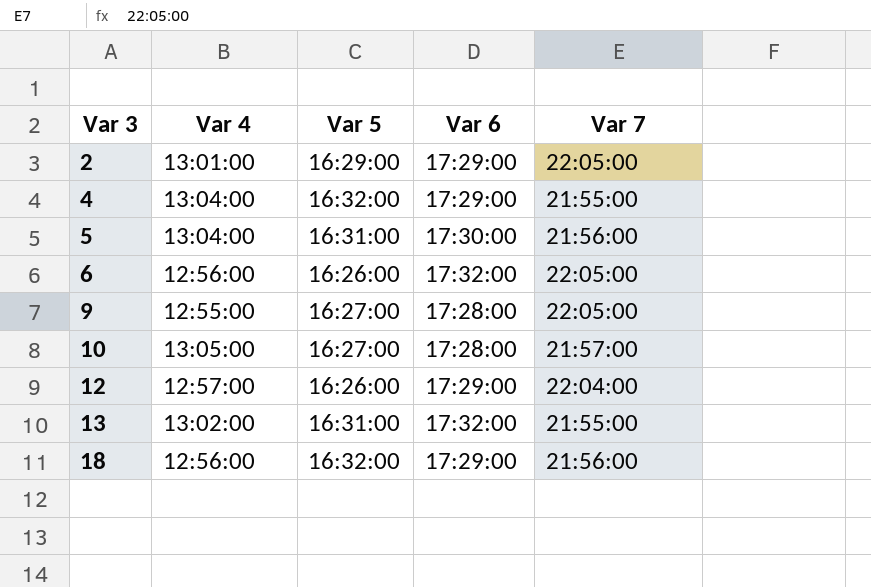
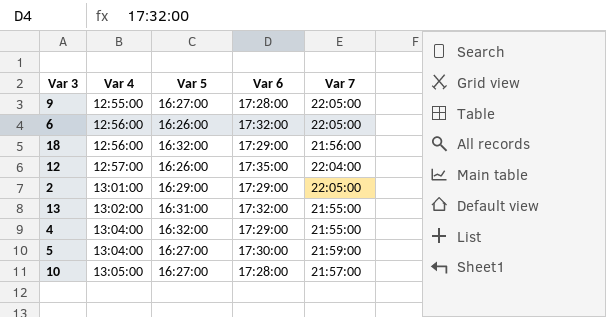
row order: Var 3 ascending -> Var 4 ascending
12 | Var 6: 17:29:00 -> 17:35:00
5 | Var 5: 16:31:00 -> 16:27:00
5 | Var 7: 21:56:00 -> 21:59:00

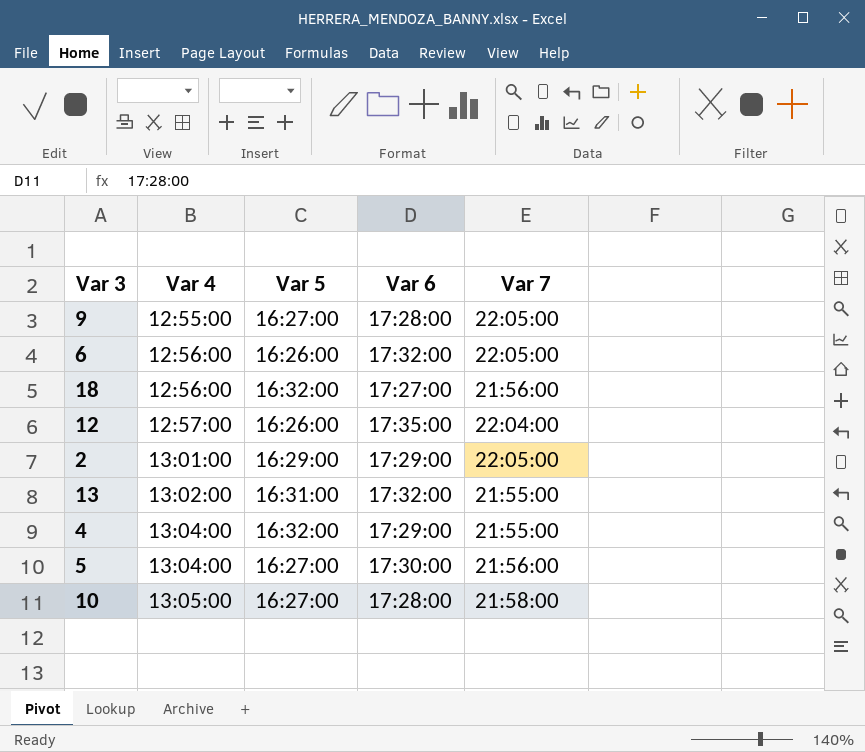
18 | Var 6: 17:29:00 -> 17:27:00
5 | Var 7: 21:59:00 -> 21:56:00
10 | Var 7: 21:57:00 -> 21:58:00

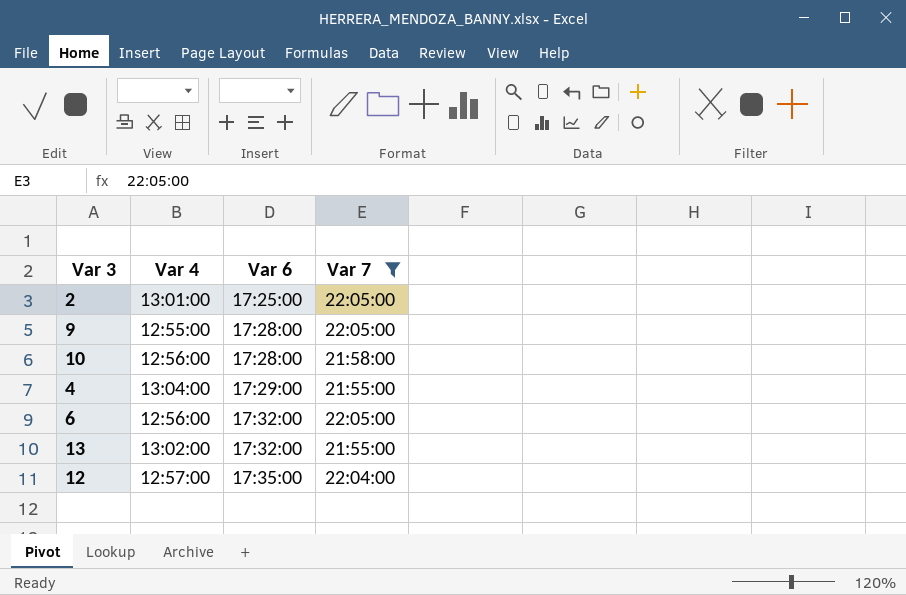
filter: none -> Var 7 != 21:56:00
row order: Var 4 ascending -> Var 6 ascending
column Var 5 | position: 3 -> none
2 | Var 6: 17:29:00 -> 17:25:00
10 | Var 4: 13:05:00 -> 12:56:00

